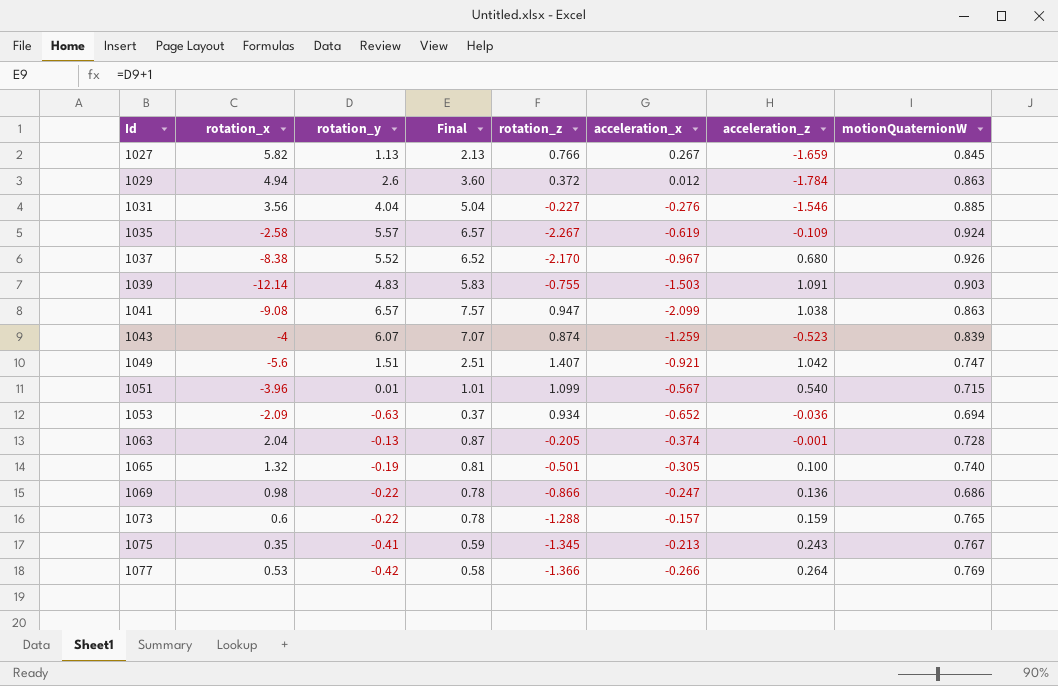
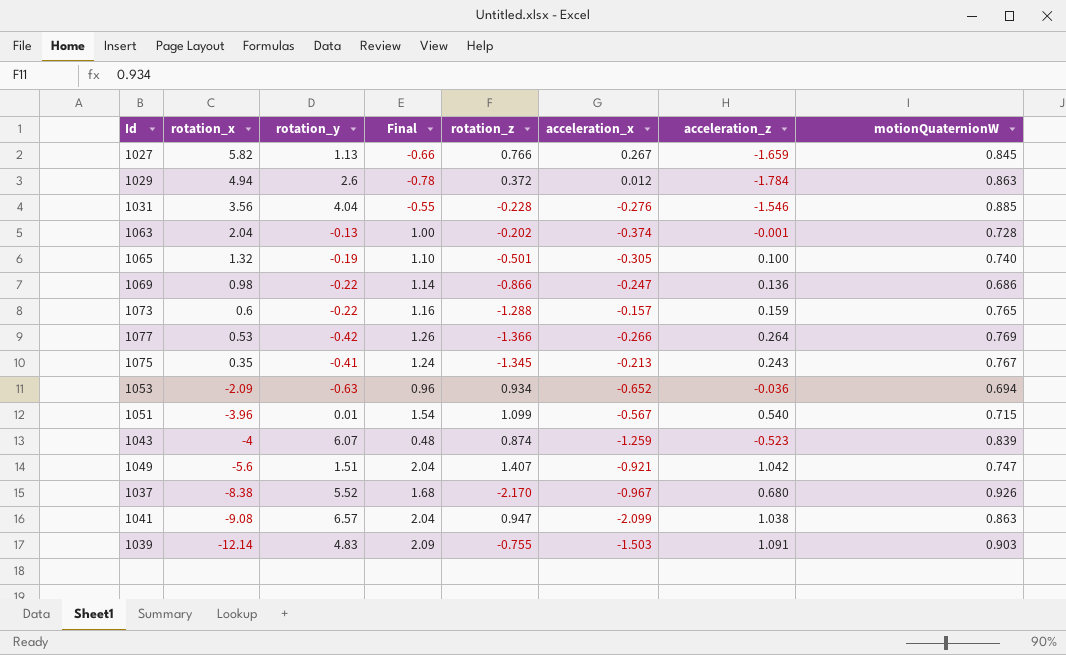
row order: Id ascending -> rotation_x descending
column Final | formula: [rotation_y] + 1 -> [acceleration_z] + 1
row 1035: -2.58 | 5.57 | 6.57 | -2.267 | -0.619 | -0.109 | 0.924 -> none
1031 | rotation_z: -0.227 -> -0.228
1063 | rotation_z: -0.205 -> -0.202

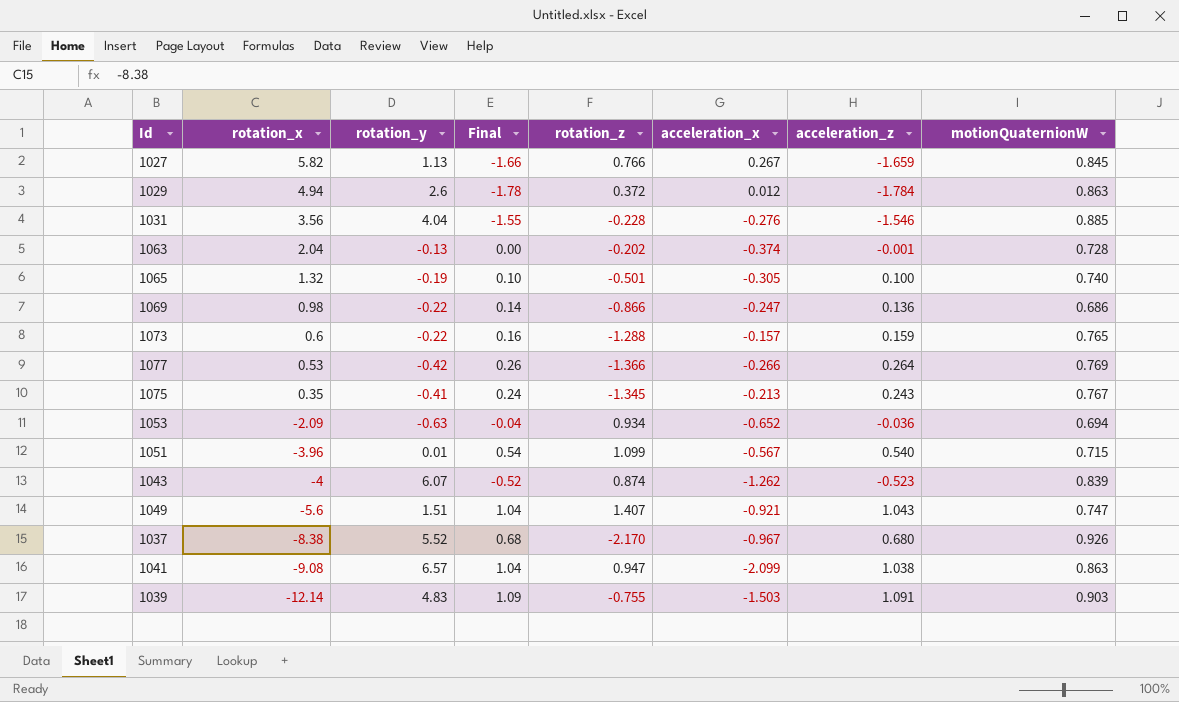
column Final | formula: [acceleration_z] + 1 -> [acceleration_z] + 0
1043 | acceleration_x: -1.259 -> -1.262
1049 | acceleration_z: 1.042 -> 1.043

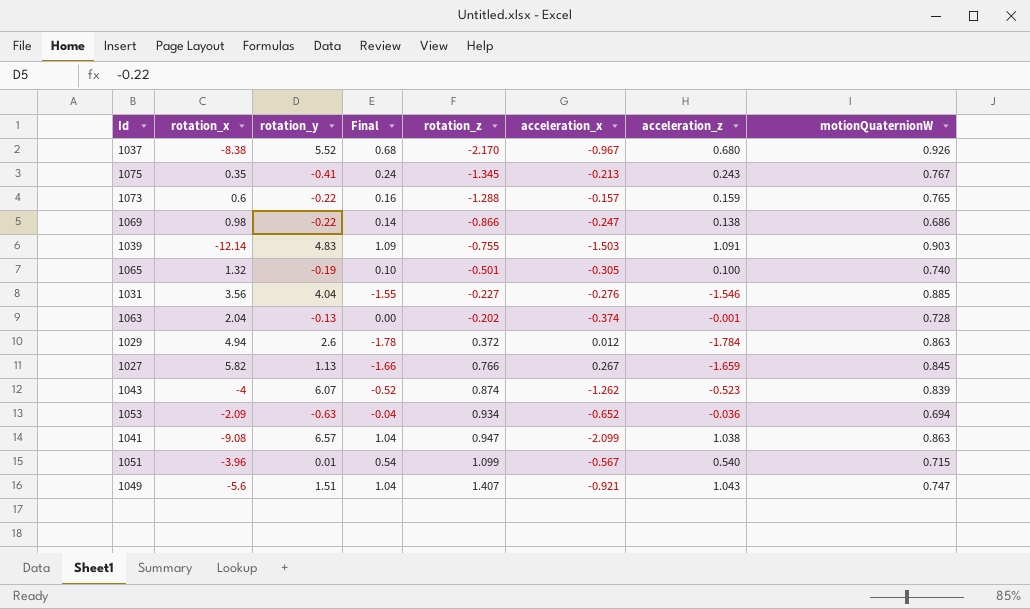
row order: rotation_x descending -> rotation_z ascending
row 1077: 0.53 | -0.42 | 0.26 | -1.366 | -0.266 | 0.264 | 0.769 -> none
1069 | acceleration_z: 0.136 -> 0.138
1031 | rotation_z: -0.228 -> -0.227

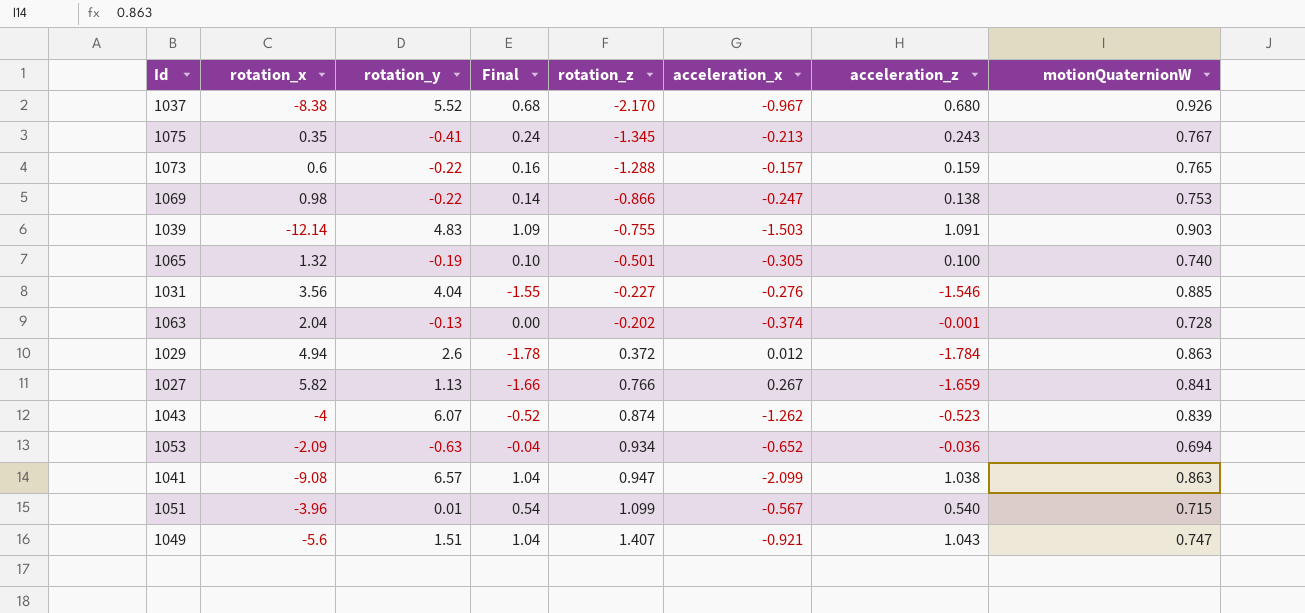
1069 | motionQuaternionW: 0.686 -> 0.753
1027 | motionQuaternionW: 0.845 -> 0.841

